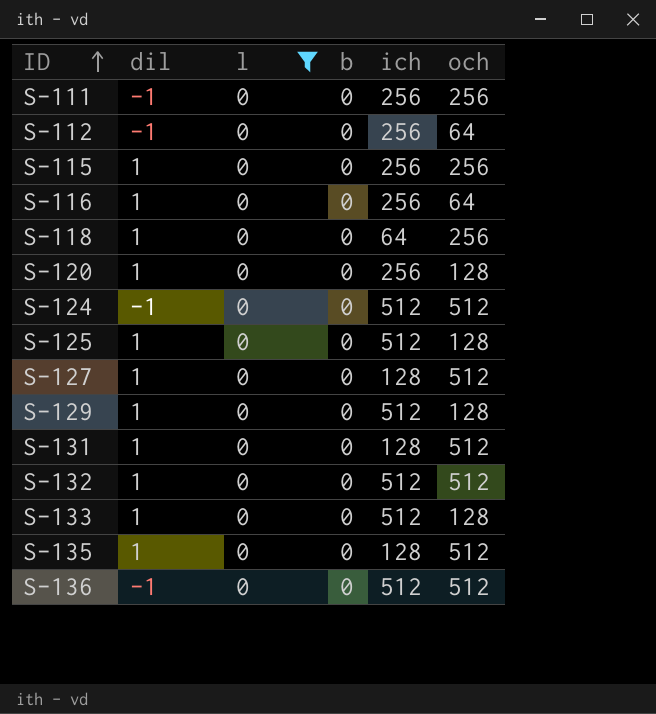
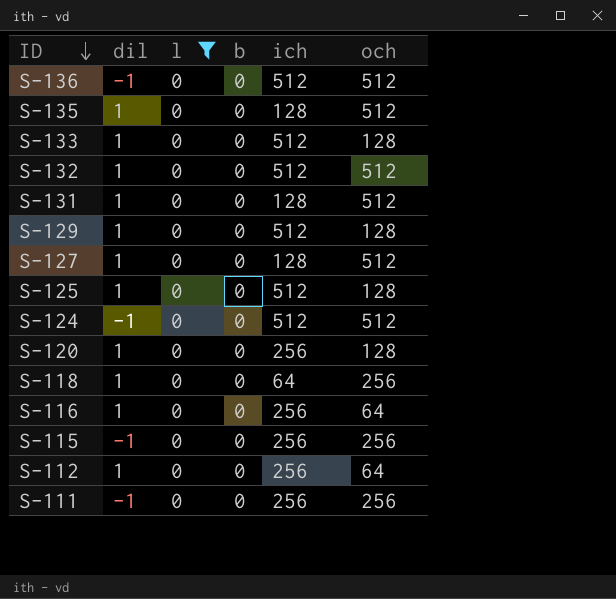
row order: ID ascending -> ID descending
S-115 | dil: 1 -> -1
S-112 | dil: -1 -> 1

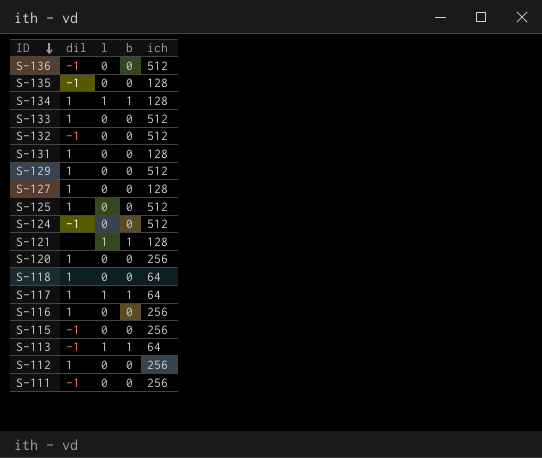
filter: l = 0 -> none
column och | position: 6 -> none
S-135 | dil: 1 -> -1
S-132 | dil: 1 -> -1

